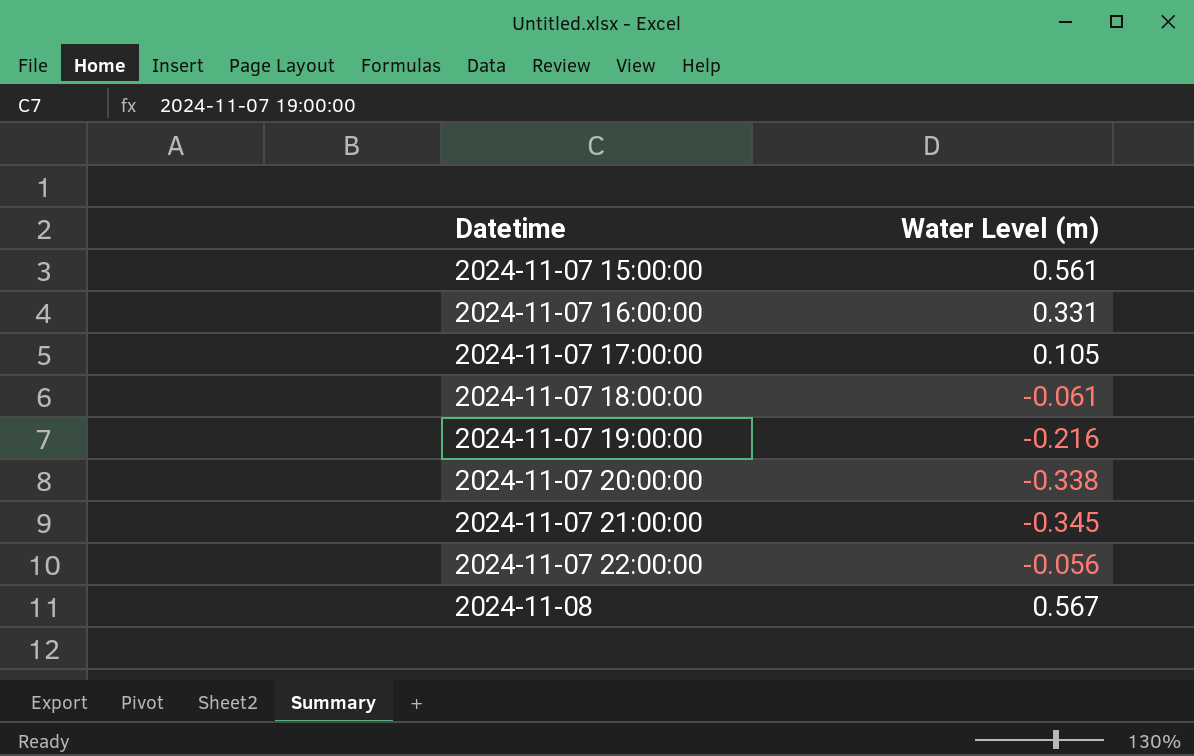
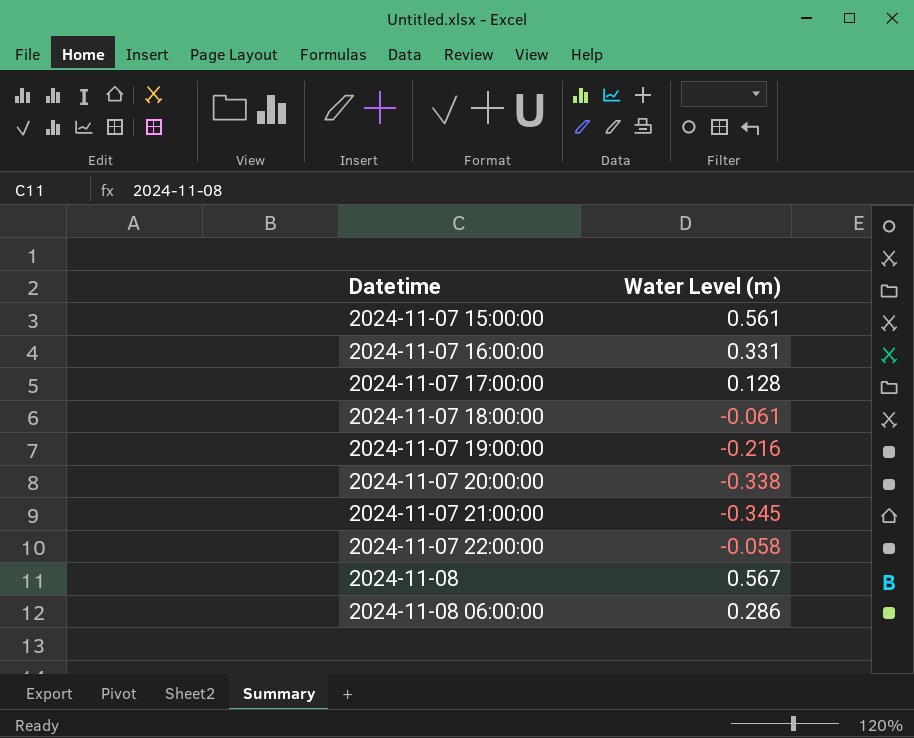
2024-11-07 17:00:00 | Water Level (m): 0.105 -> 0.128
2024-11-07 22:00:00 | Water Level (m): -0.056 -> -0.058
row 2024-11-08 06:00:00: none -> 0.286

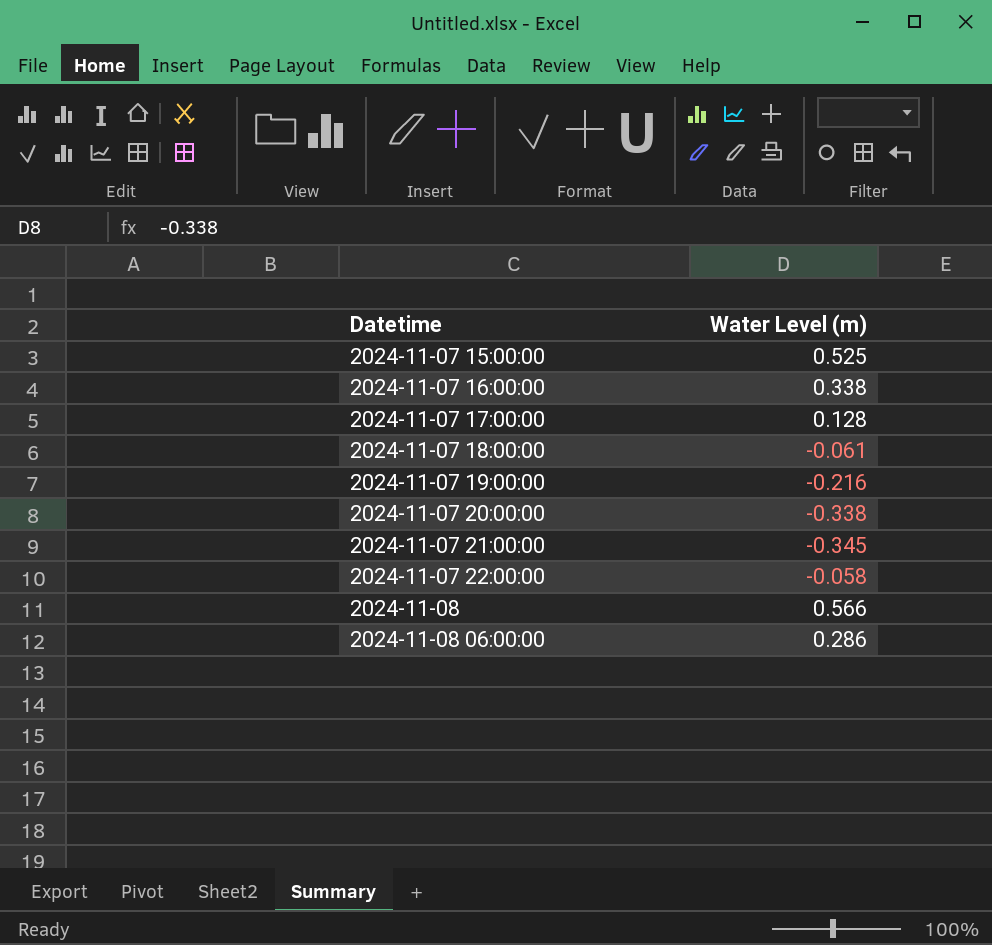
2024-11-07 15:00:00 | Water Level (m): 0.561 -> 0.525
2024-11-07 16:00:00 | Water Level (m): 0.331 -> 0.338
2024-11-08 | Water Level (m): 0.567 -> 0.566

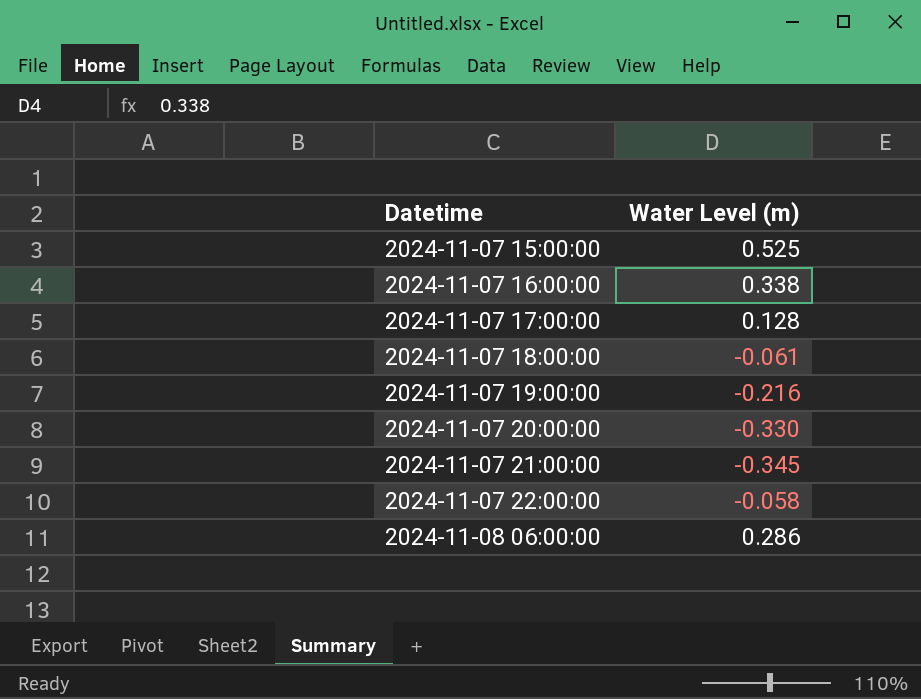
row 2024-11-08: 0.566 -> none
2024-11-07 20:00:00 | Water Level (m): -0.338 -> -0.330

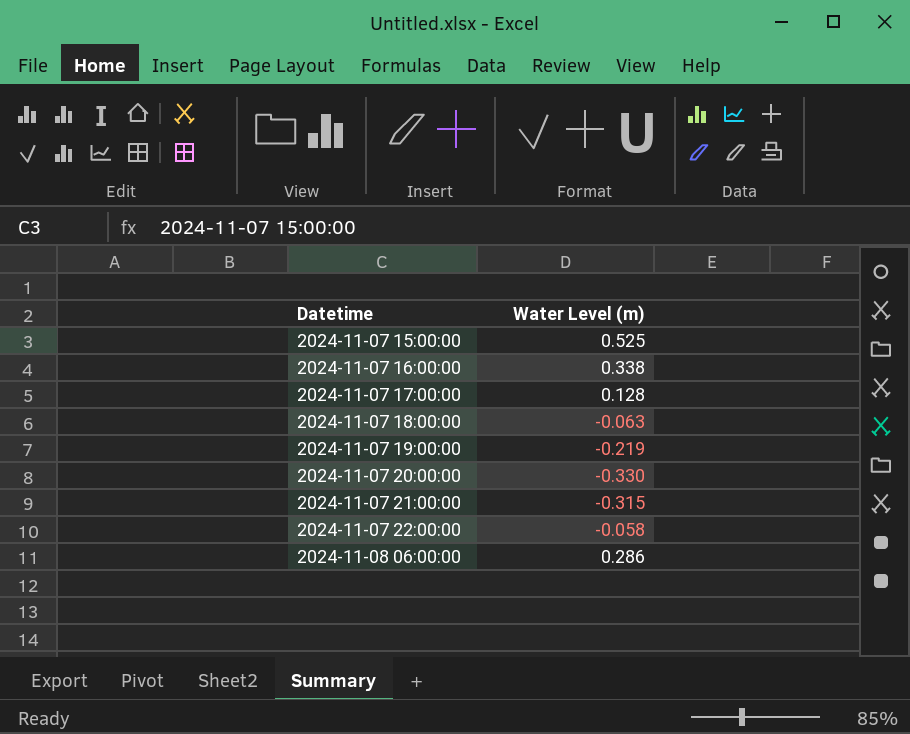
2024-11-07 18:00:00 | Water Level (m): -0.061 -> -0.063
2024-11-07 19:00:00 | Water Level (m): -0.216 -> -0.219
2024-11-07 21:00:00 | Water Level (m): -0.345 -> -0.315

